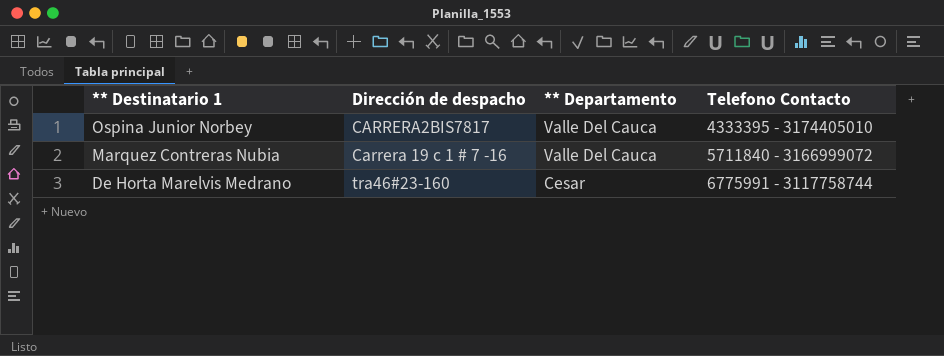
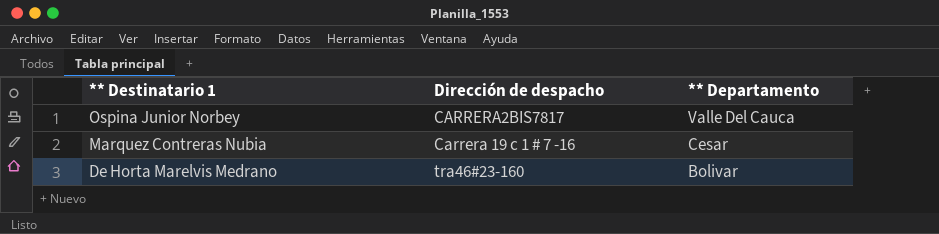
column Telefono Contacto | position: 4 -> none
Marquez Contreras Nubia | ** Departamento: Valle Del Cauca -> Cesar
De Horta Marelvis Medrano | ** Departamento: Cesar -> Bolivar

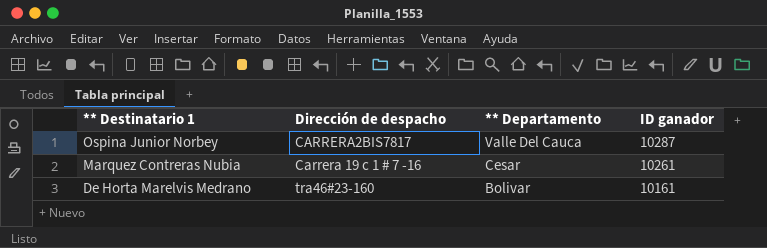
column ID ganador | position: none -> 4

